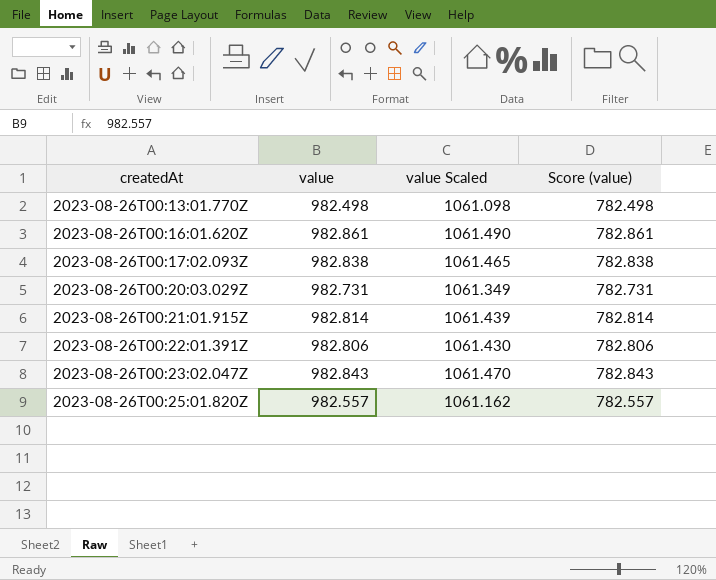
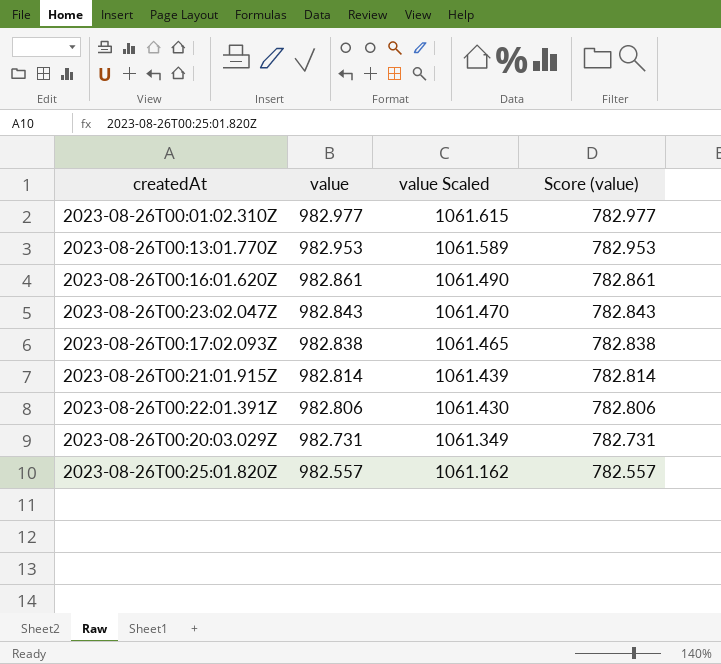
row order: createdAt ascending -> value descending
row 2023-08-26T00:01:02.310Z: none -> 982.977 | 1061.615 | 782.977
2023-08-26T00:13:01.770Z | value: 982.498 -> 982.953
2023-08-26T00:13:01.770Z | value Scaled: 1061.098 -> 1061.589
2023-08-26T00:13:01.770Z | Score (value): 782.498 -> 782.953

